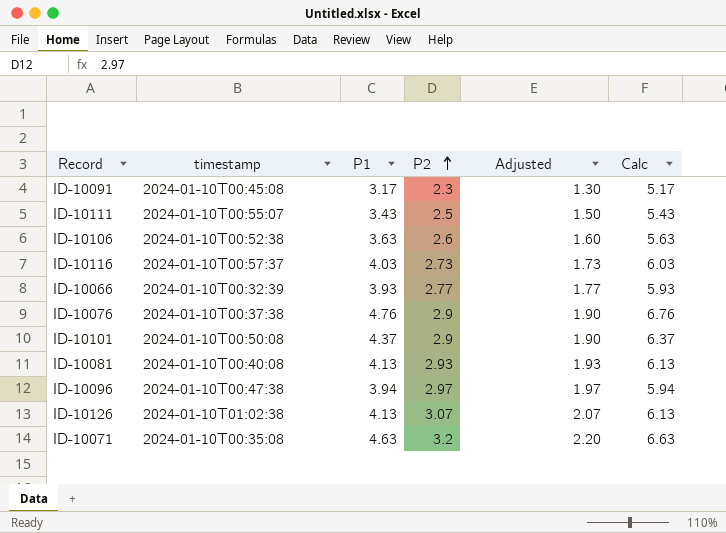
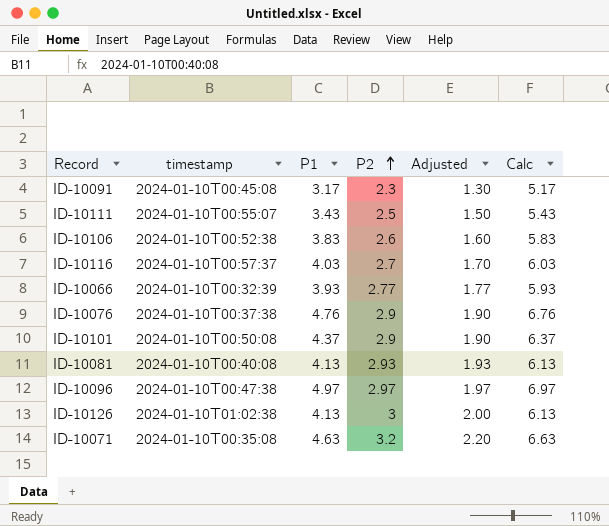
ID-10106 | P1: 3.63 -> 3.83
ID-10106 | Calc: 5.63 -> 5.83
ID-10116 | P2: 2.73 -> 2.7
ID-10116 | Adjusted: 1.73 -> 1.70
ID-10096 | P1: 3.94 -> 4.97
ID-10096 | Calc: 5.94 -> 6.97
ID-10126 | P2: 3.07 -> 3
ID-10126 | Adjusted: 2.07 -> 2.00

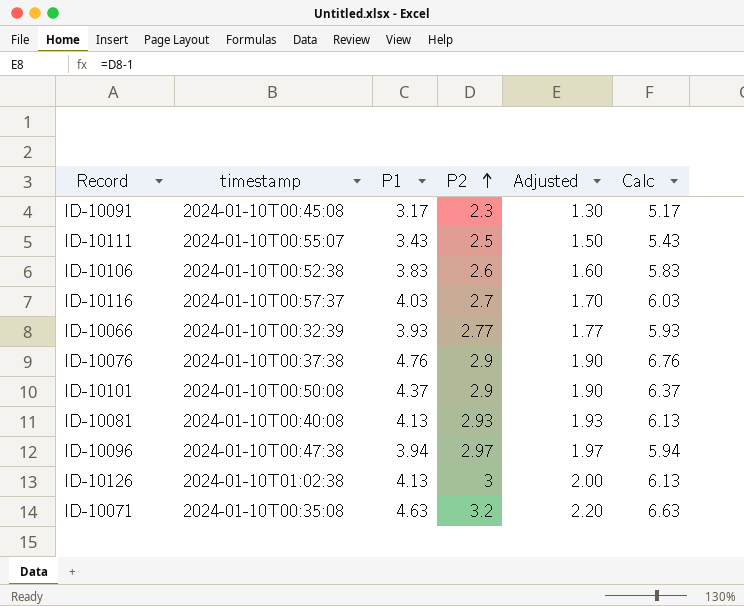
ID-10096 | P1: 4.97 -> 3.94
ID-10096 | Calc: 6.97 -> 5.94

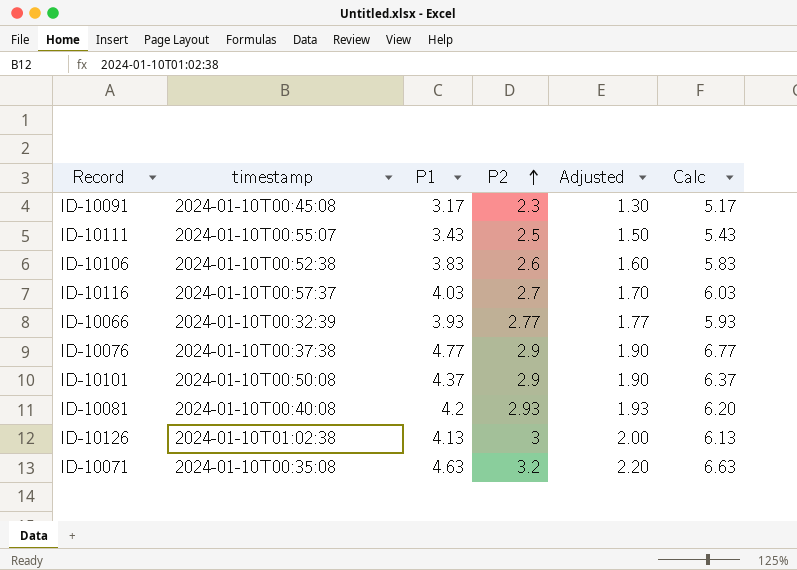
row ID-10096: 2024-01-10T00:47:38 | 3.94 | 2.97 | 1.97 | 5.94 -> none
ID-10076 | P1: 4.76 -> 4.77
ID-10076 | Calc: 6.76 -> 6.77
ID-10081 | P1: 4.13 -> 4.2
ID-10081 | Calc: 6.13 -> 6.20

